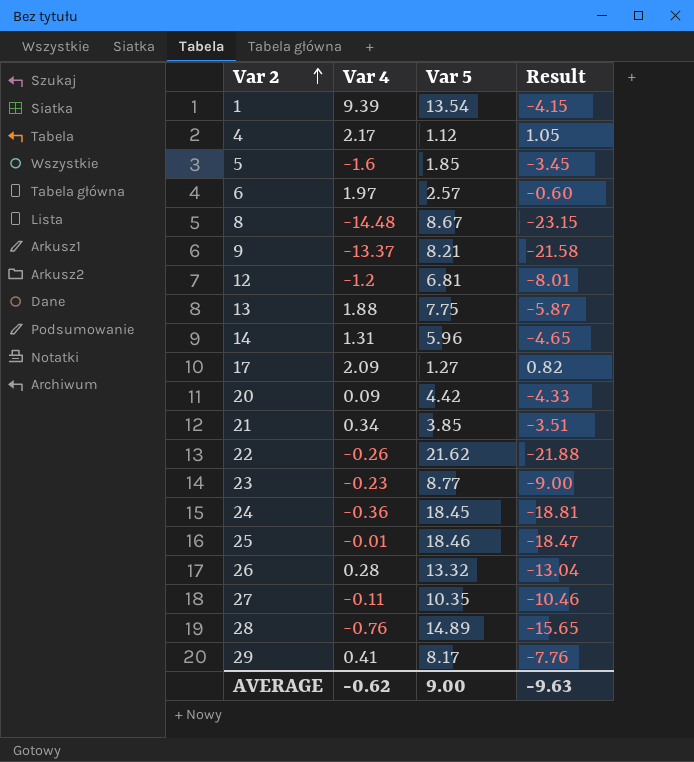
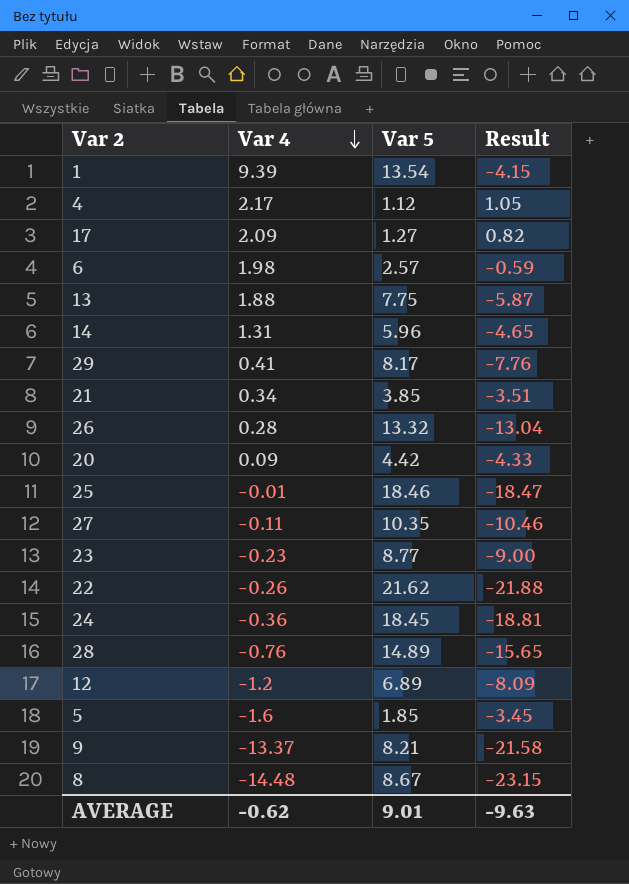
row order: Var 2 ascending -> Var 4 descending
6 | Var 4: 1.97 -> 1.98
6 | Result: -0.60 -> -0.59
12 | Var 5: 6.81 -> 6.89
12 | Result: -8.01 -> -8.09
AVERAGE | Var 5: 9.00 -> 9.01

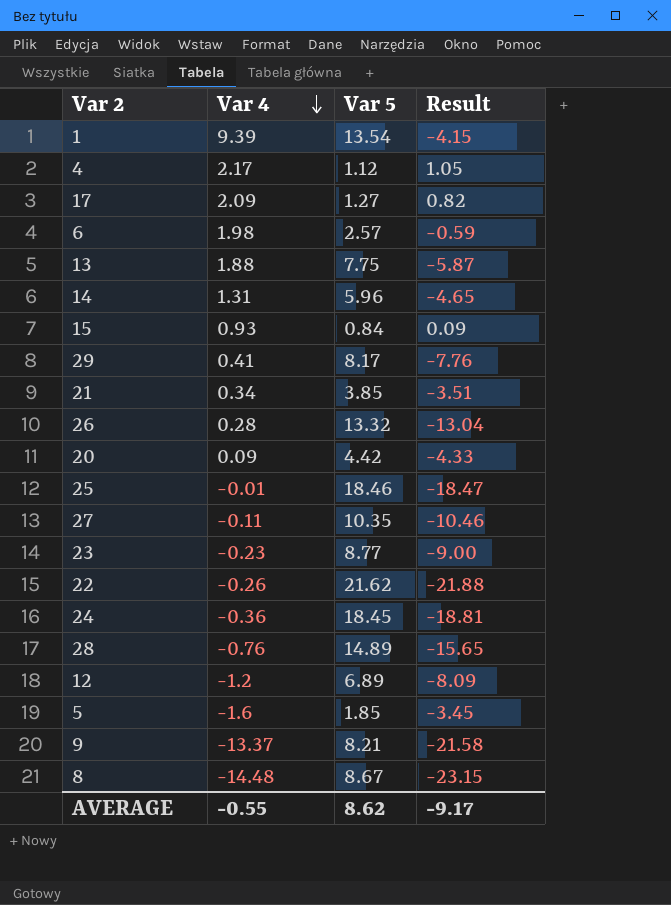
row 15: none -> 0.93 | 0.84 | 0.09
AVERAGE | Var 4: -0.62 -> -0.55
AVERAGE | Var 5: 9.01 -> 8.62
AVERAGE | Result: -9.63 -> -9.17

